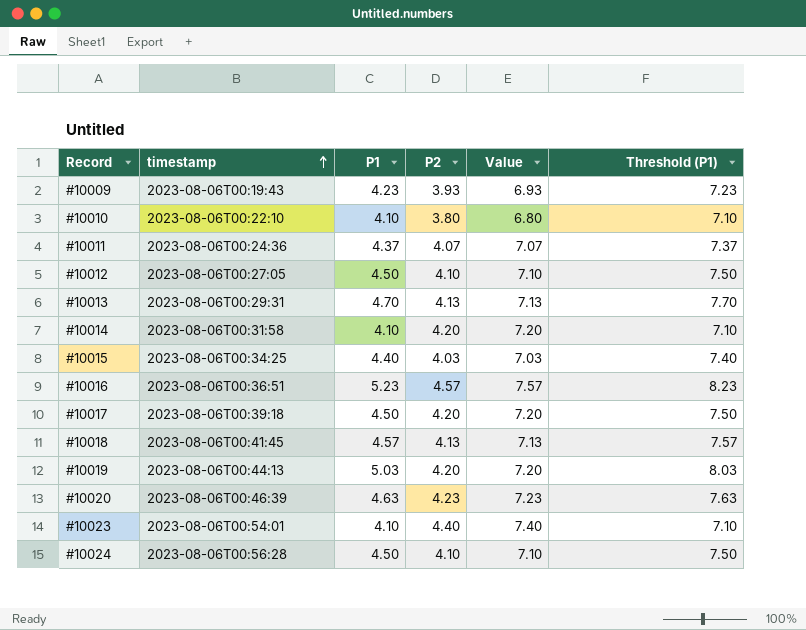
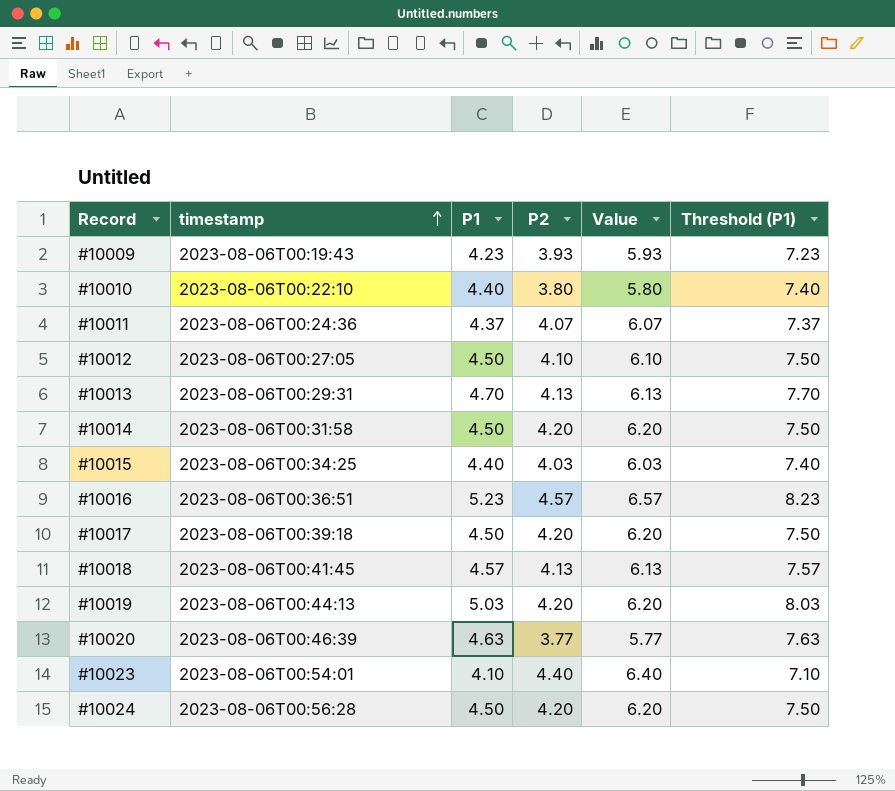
column Value | formula: [P2] + 3 -> [P2] + 2
#10010 | P1: 4.10 -> 4.40
#10010 | Threshold (P1): 7.10 -> 7.40
#10014 | P1: 4.10 -> 4.50
#10014 | Threshold (P1): 7.10 -> 7.50
#10020 | P2: 4.23 -> 3.77
#10024 | P2: 4.10 -> 4.20

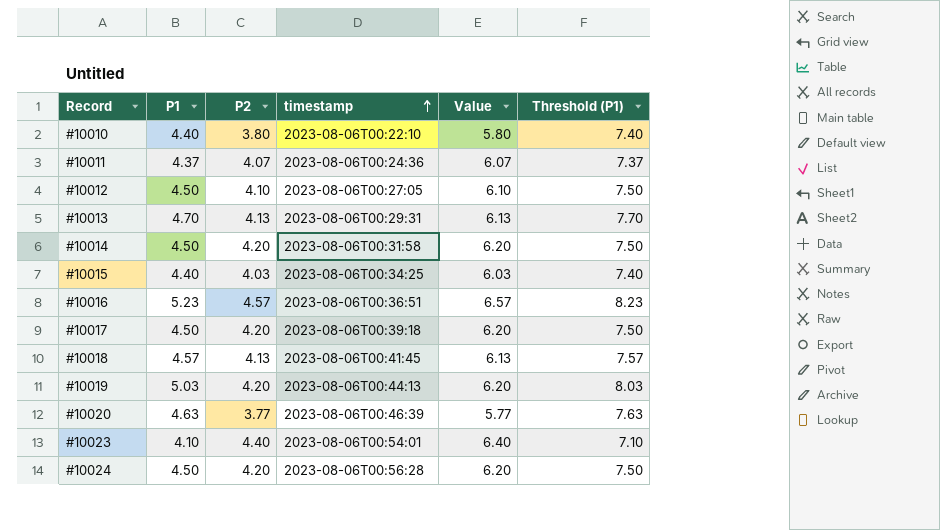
column timestamp | position: 2 -> 4
row #10009: 2023-08-06T00:19:43 | 4.23 | 3.93 | 5.93 | 7.23 -> none

